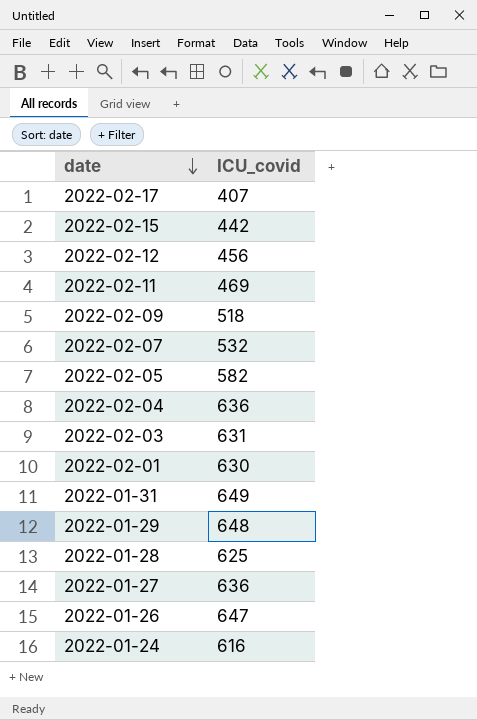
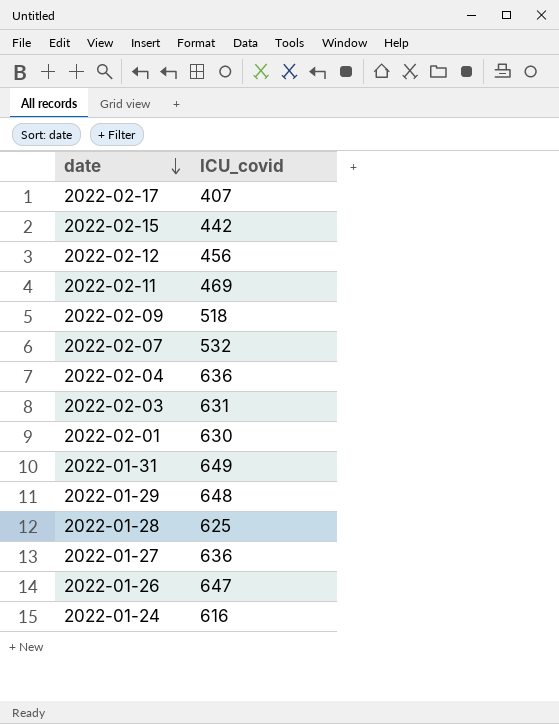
row 2022-02-05: 582 -> none

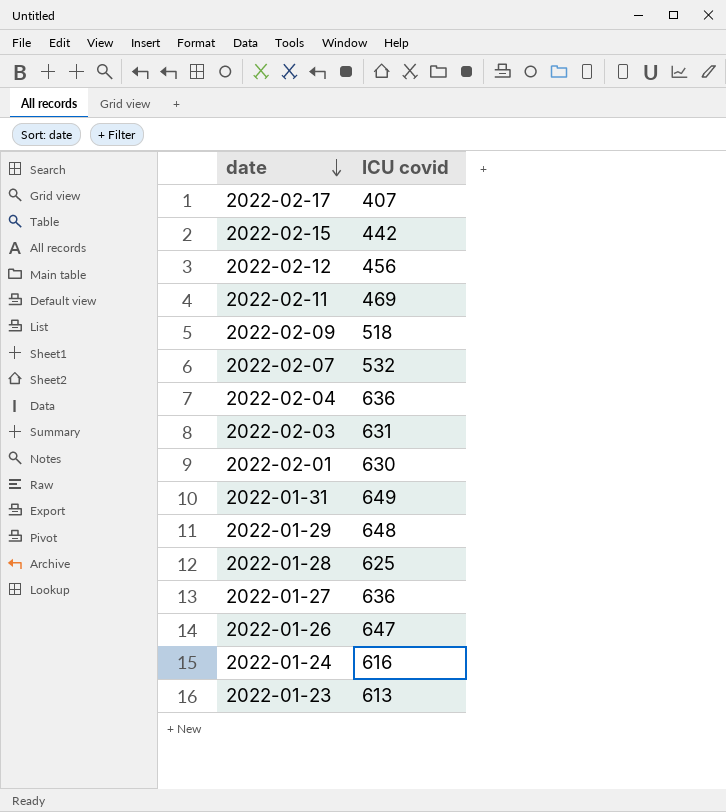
column name: ICU_covid -> ICU covid
row 2022-01-23: none -> 613

